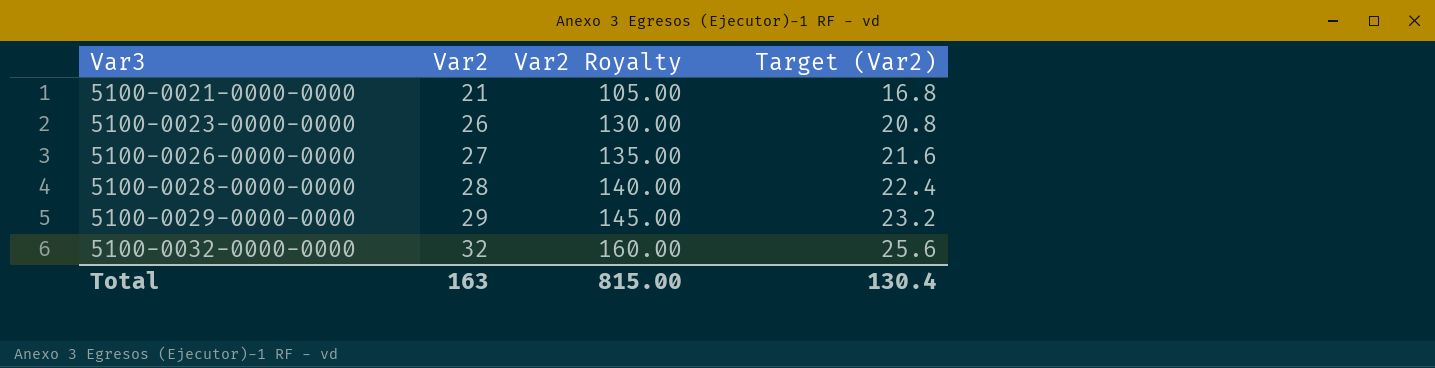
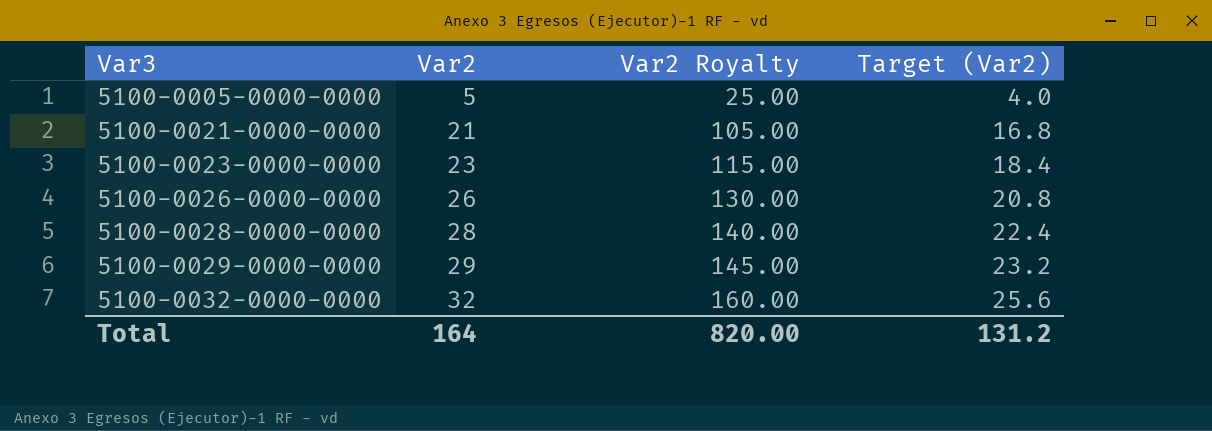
row 5100-0005-0000-0000: none -> 5 | 25.00 | 4.0
5100-0023-0000-0000 | Var2: 26 -> 23
5100-0023-0000-0000 | Var2 Royalty: 130.00 -> 115.00
5100-0023-0000-0000 | Target (Var2): 20.8 -> 18.4
5100-0026-0000-0000 | Var2: 27 -> 26
5100-0026-0000-0000 | Var2 Royalty: 135.00 -> 130.00
5100-0026-0000-0000 | Target (Var2): 21.6 -> 20.8
Total | Var2: 163 -> 164
Total | Var2 Royalty: 815.00 -> 820.00
Total | Target (Var2): 130.4 -> 131.2

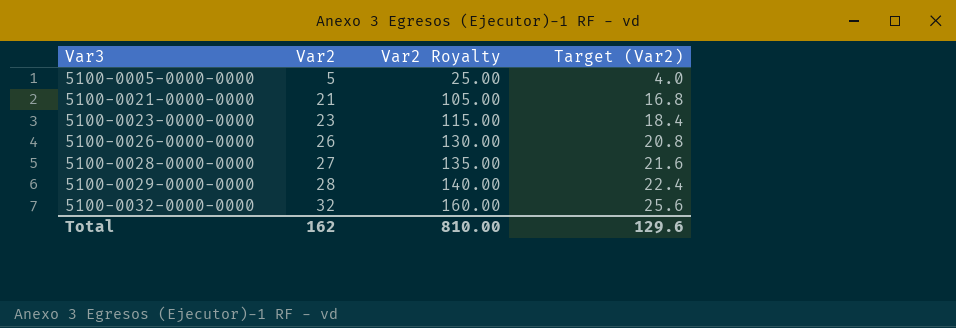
5100-0028-0000-0000 | Var2: 28 -> 27
5100-0028-0000-0000 | Var2 Royalty: 140.00 -> 135.00
5100-0028-0000-0000 | Target (Var2): 22.4 -> 21.6
5100-0029-0000-0000 | Var2: 29 -> 28
5100-0029-0000-0000 | Var2 Royalty: 145.00 -> 140.00
5100-0029-0000-0000 | Target (Var2): 23.2 -> 22.4
Total | Var2: 164 -> 162
Total | Var2 Royalty: 820.00 -> 810.00
Total | Target (Var2): 131.2 -> 129.6

